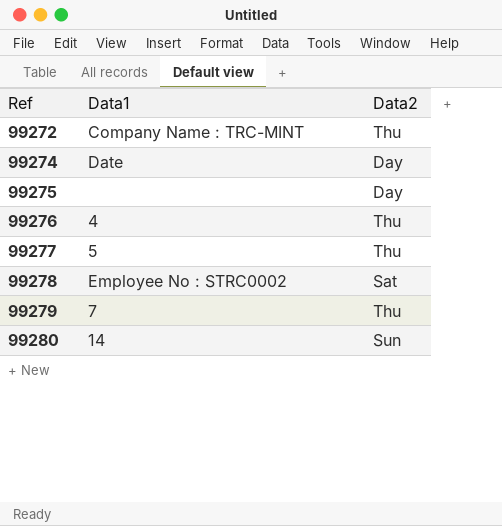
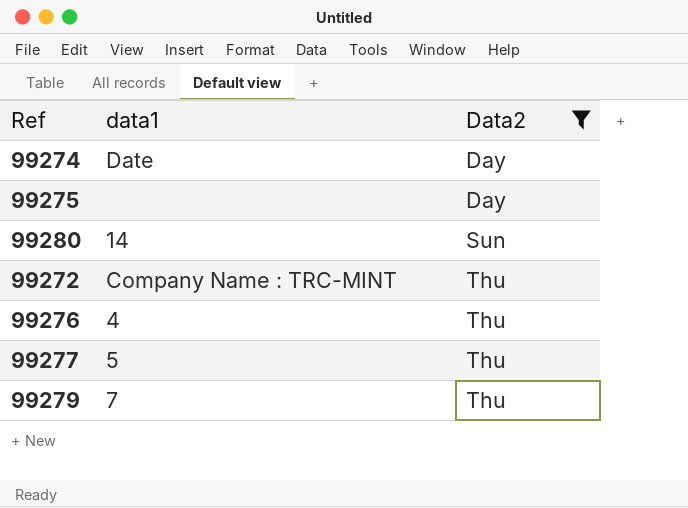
filter: none -> Data2 != Sat
row order: Ref ascending -> Data2 ascending
column name: Data1 -> data1

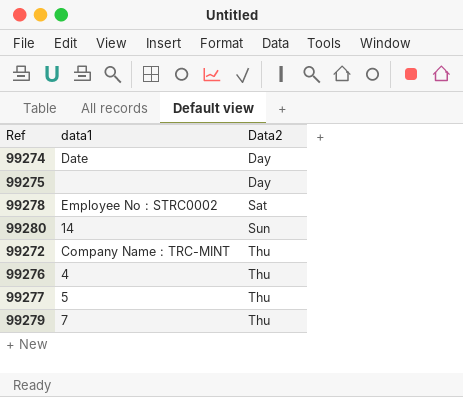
filter: Data2 != Sat -> none

